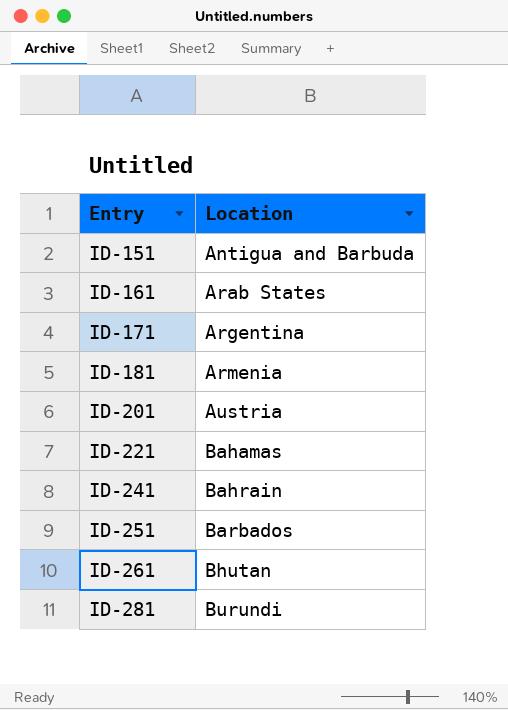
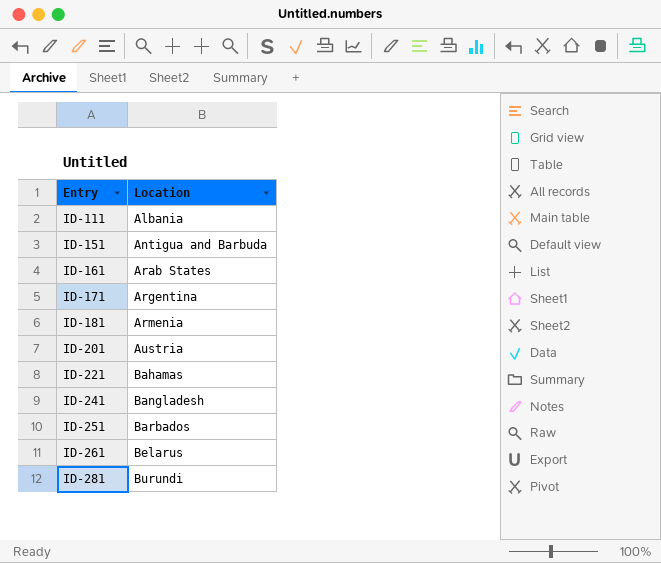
row ID-111: none -> Albania
ID-241 | Location: Bahrain -> Bangladesh
ID-261 | Location: Bhutan -> Belarus

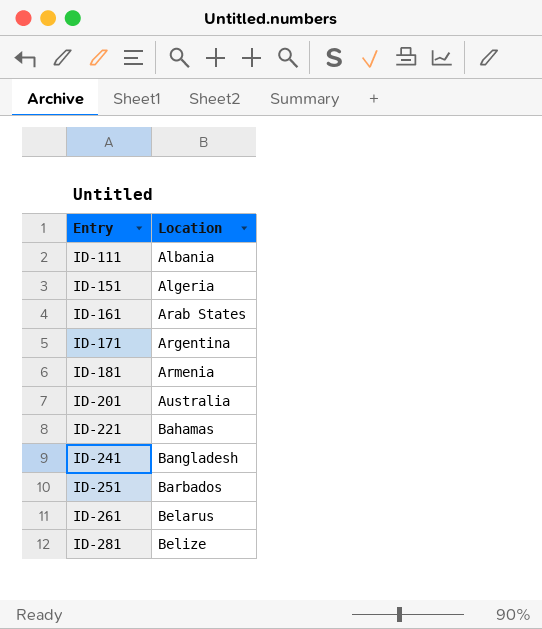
ID-151 | Location: Antigua and Barbuda -> Algeria
ID-201 | Location: Austria -> Australia
ID-281 | Location: Burundi -> Belize

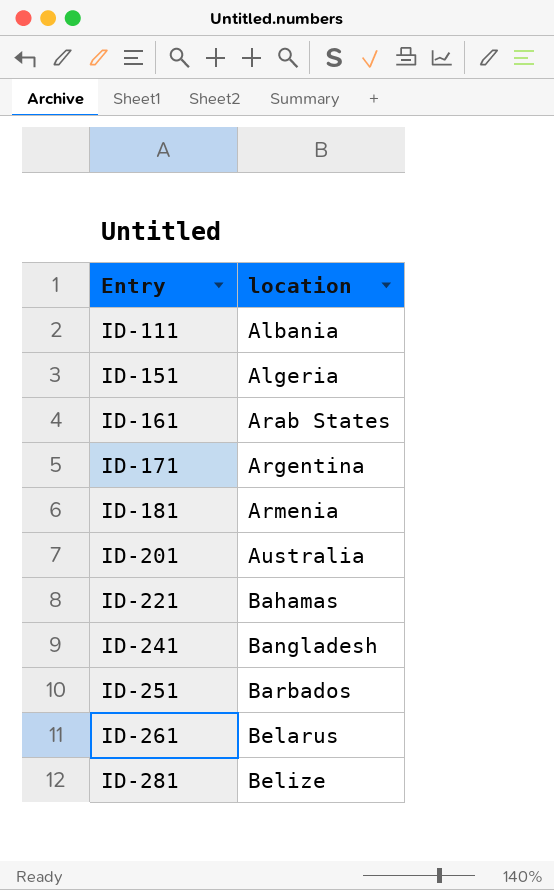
column name: Location -> location

